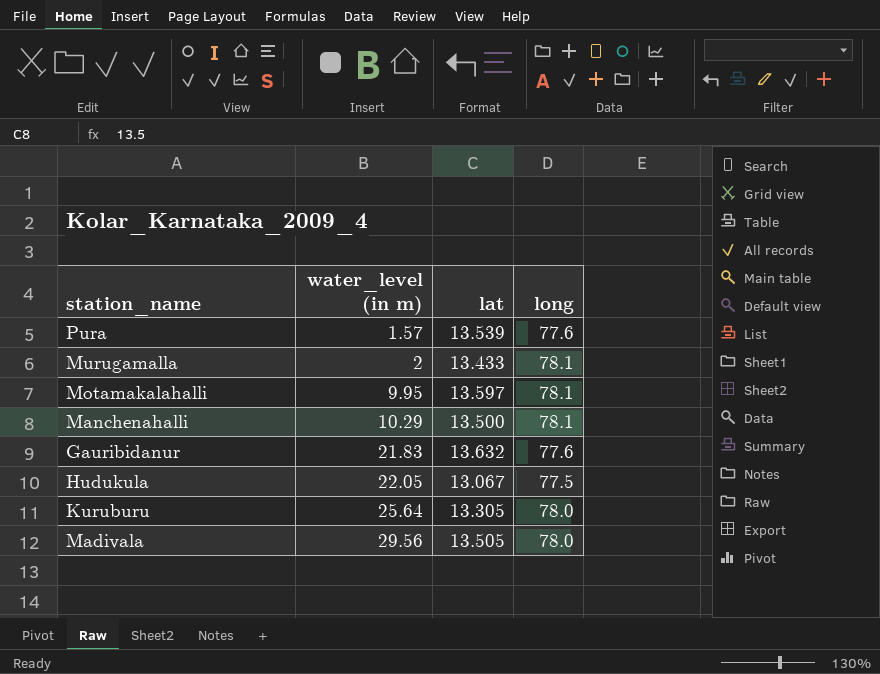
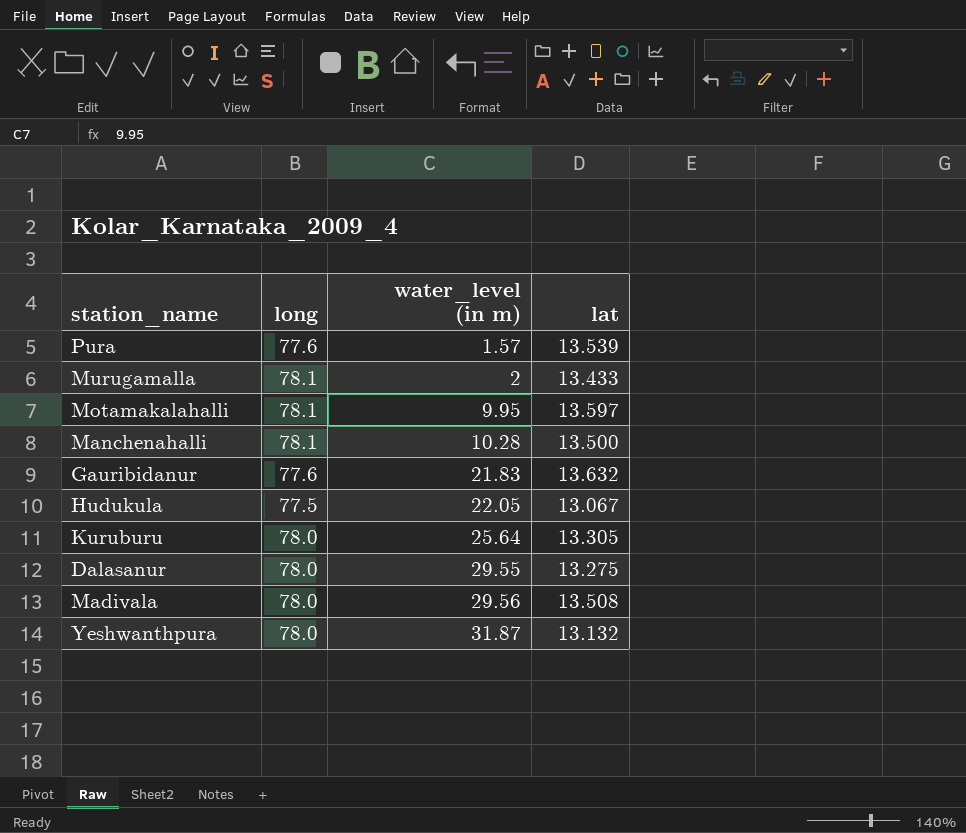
column long | position: 4 -> 2
Manchenahalli | water_level (in m): 10.29 -> 10.28
row Dalasanur: none -> 78.0 | 29.55 | 13.275
Madivala | lat: 13.505 -> 13.508
row Yeshwanthpura: none -> 78.0 | 31.87 | 13.132

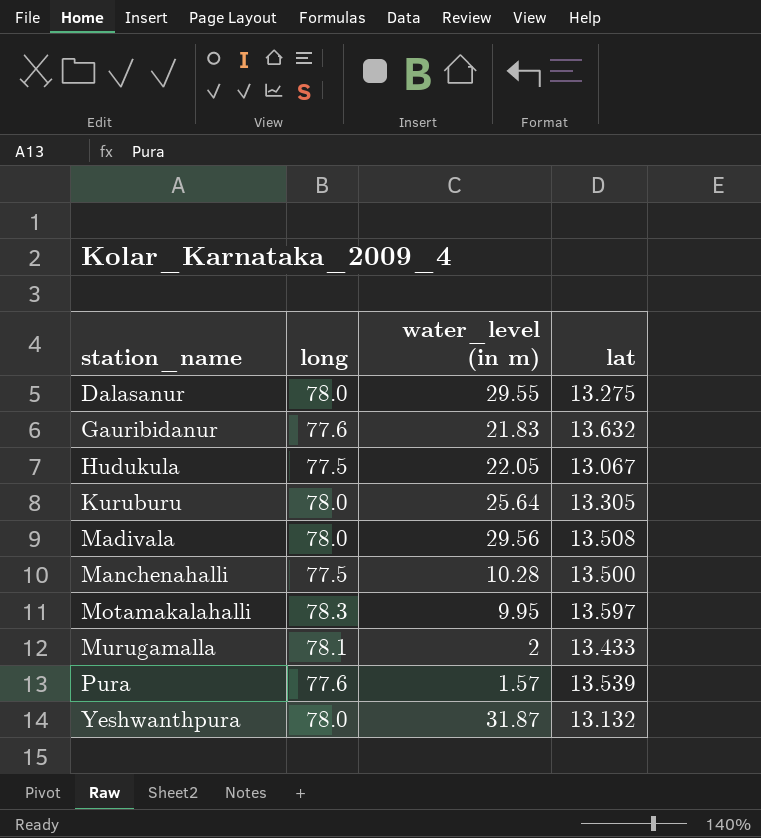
row order: water_level (in m) ascending -> station_name ascending
Manchenahalli | long: 78.1 -> 77.5
Motamakalahalli | long: 78.1 -> 78.3

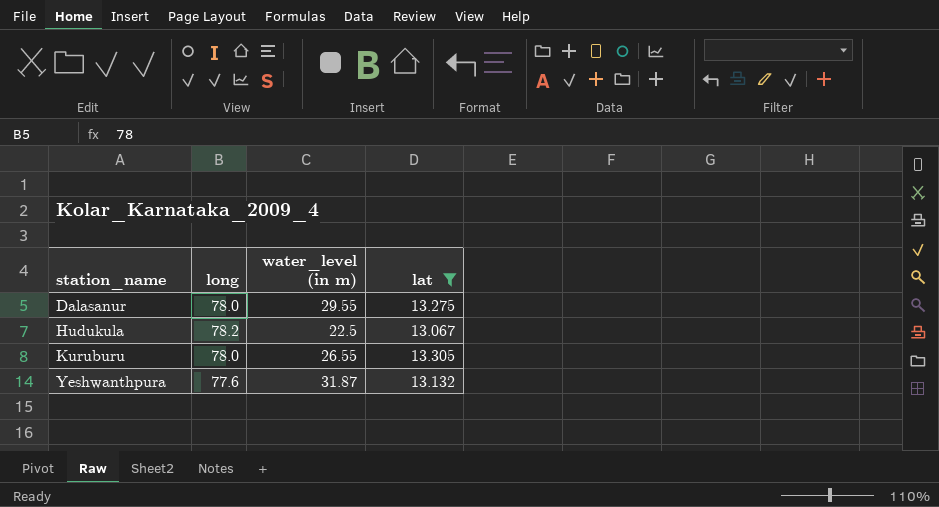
filter: none -> lat <= 13.305
Hudukula | long: 77.5 -> 78.2
Hudukula | water_level (in m): 22.05 -> 22.5
Kuruburu | water_level (in m): 25.64 -> 26.55
Yeshwanthpura | long: 78.0 -> 77.6

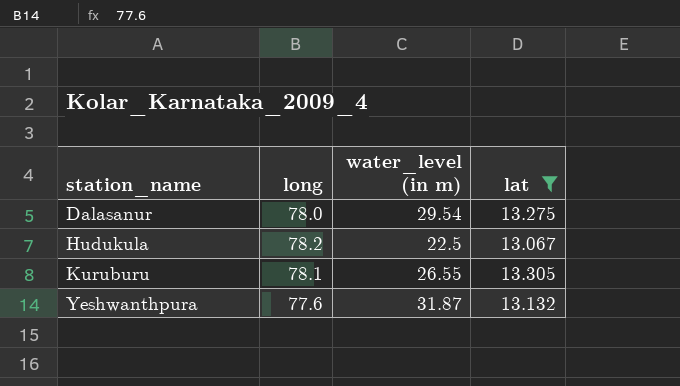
Dalasanur | water_level (in m): 29.55 -> 29.54
Kuruburu | long: 78.0 -> 78.1

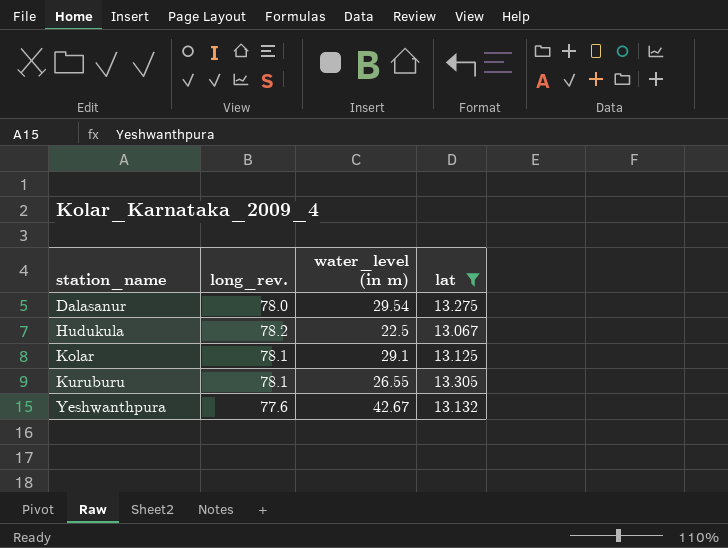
column name: long -> long_rev.
row Kolar: none -> 78.1 | 29.1 | 13.125
Yeshwanthpura | water_level (in m): 31.87 -> 42.67

